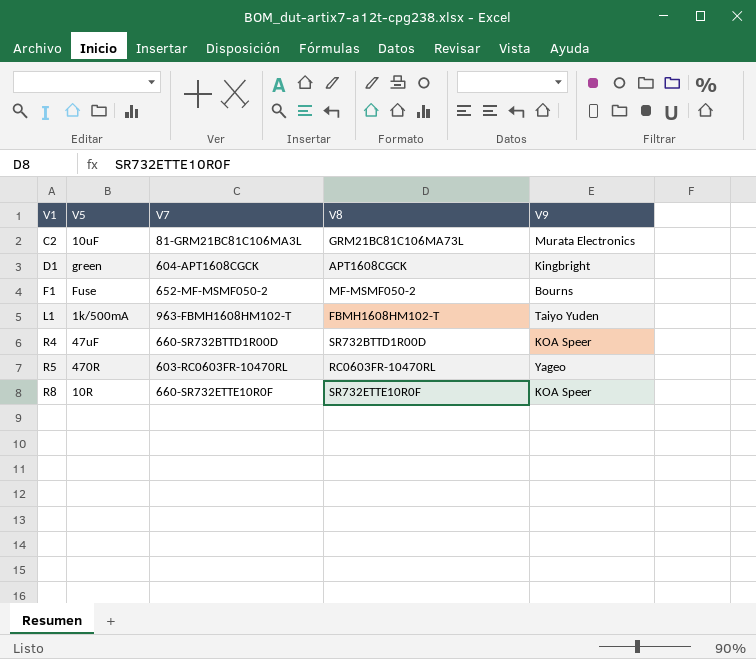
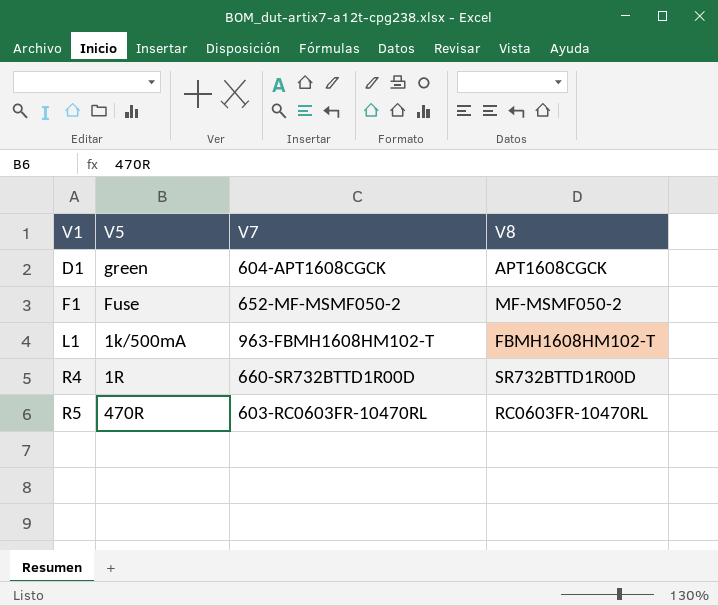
column V9 | position: 5 -> none
row C2: 10uF | 81-GRM21BC81C106MA3L | GRM21BC81C106MA73L | Murata Electronics -> none
row R8: 10R | 660-SR732ETTE10R0F | SR732ETTE10R0F | KOA Speer -> none
R4 | V5: 47uF -> 1R

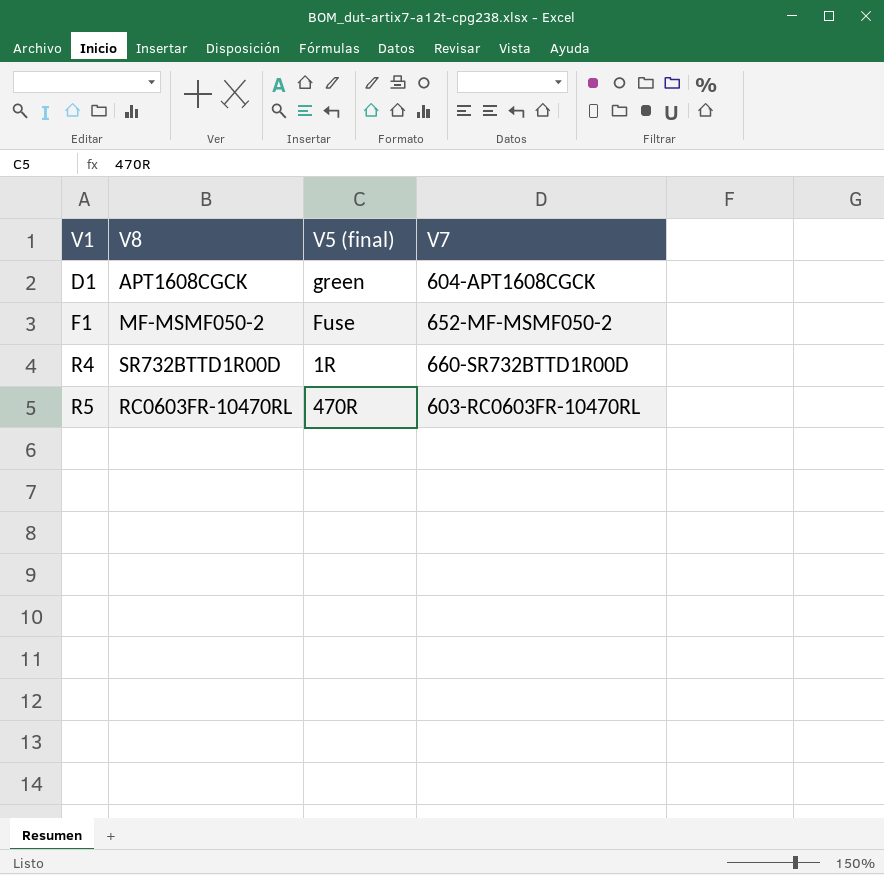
column V8 | position: 4 -> 2
column name: V5 -> V5 (final)
row L1: 1k/500mA | 963-FBMH1608HM102-T | FBMH1608HM102-T -> none

